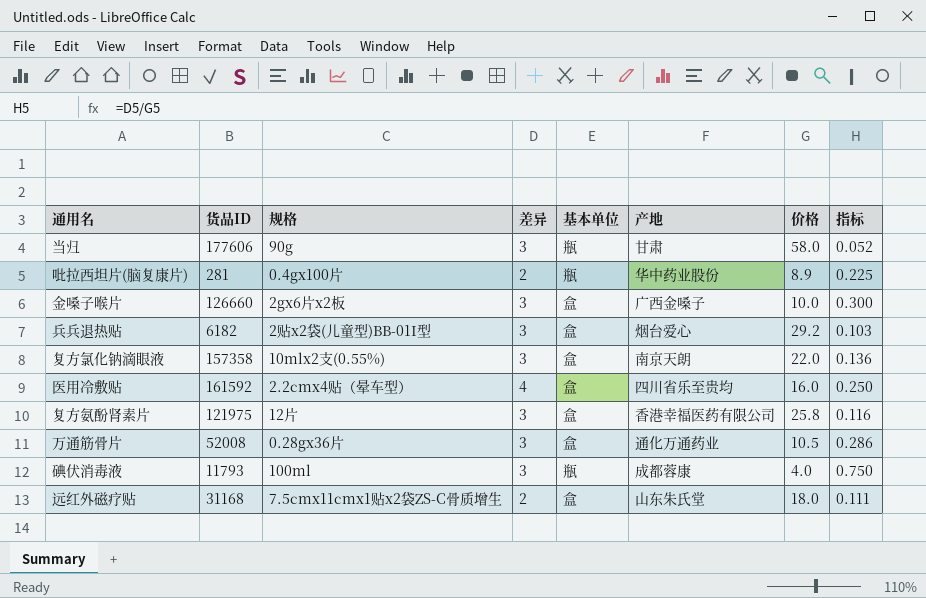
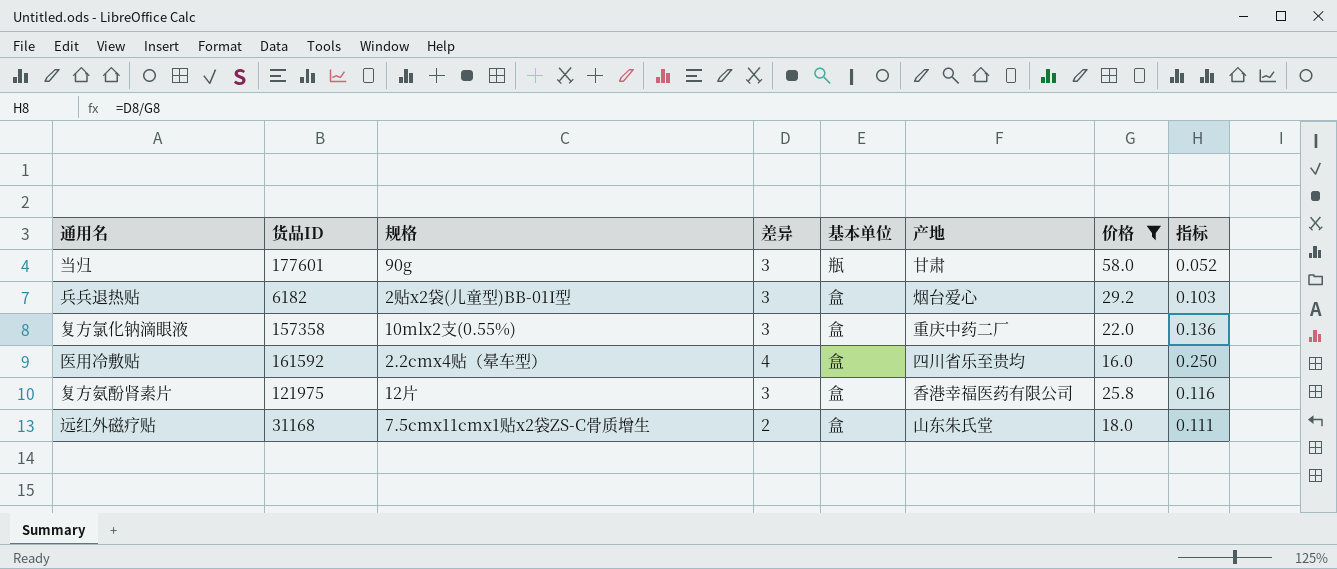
filter: none -> 价格 >= 16.0
当归 | 货品ID: 177606 -> 177601
复方氯化钠滴眼液 | 产地: 南京天朗 -> 重庆中药二厂

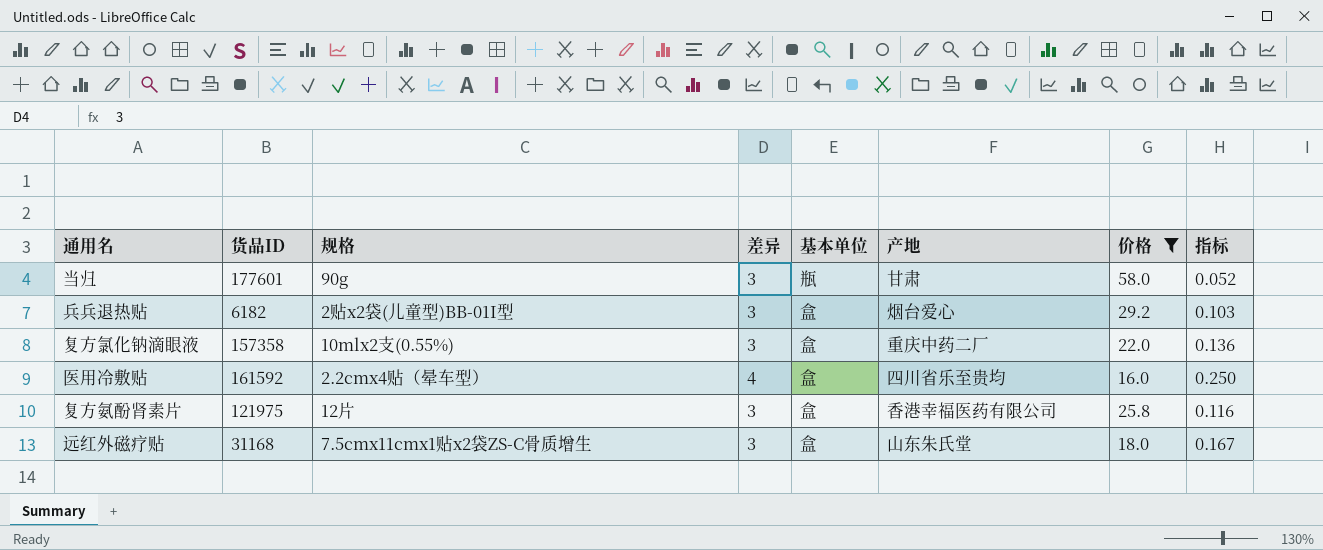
远红外磁疗贴 | 差异: 2 -> 3
远红外磁疗贴 | 指标: 0.111 -> 0.167

